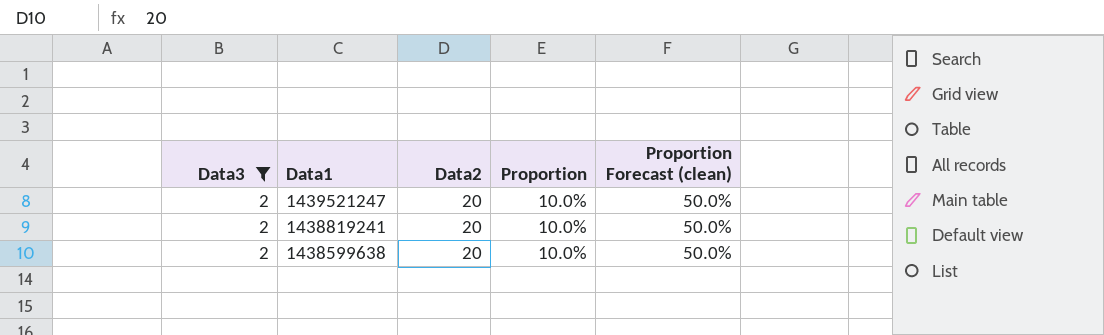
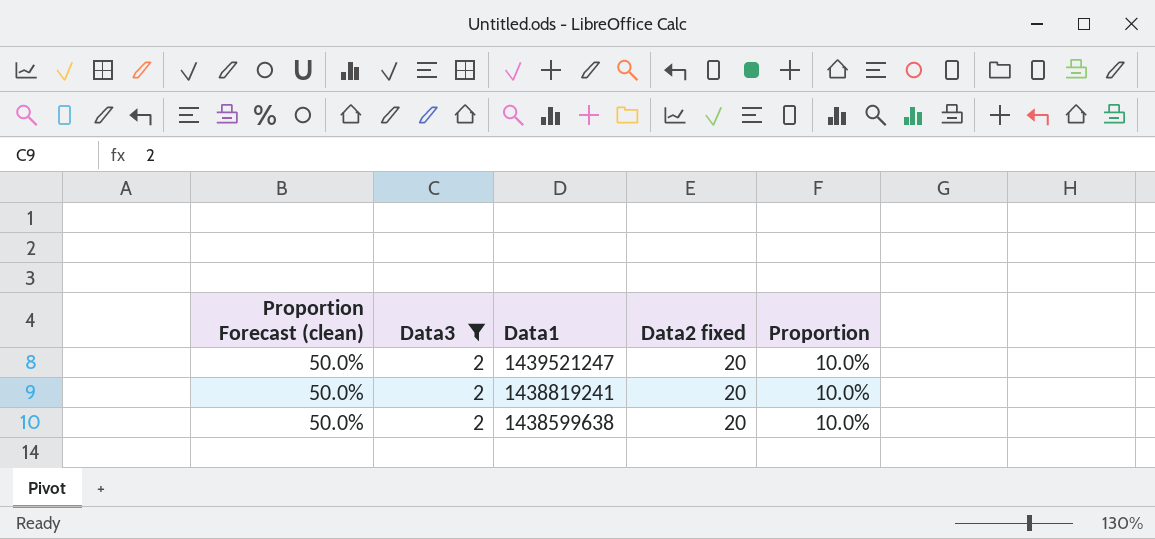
column Proportion Forecast (clean) | position: 5 -> 1
column name: Data2 -> Data2 fixed

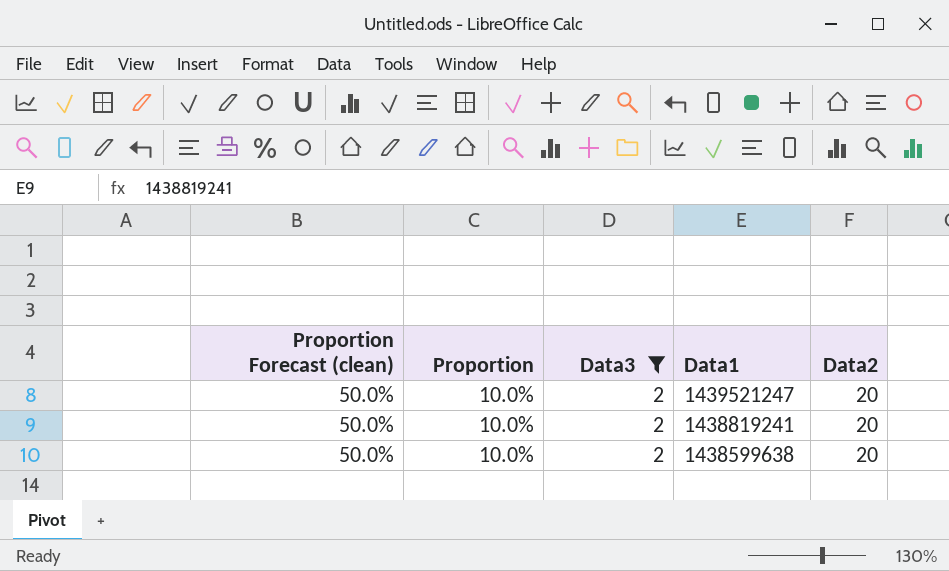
column Proportion | position: 5 -> 2
column name: Data2 fixed -> Data2

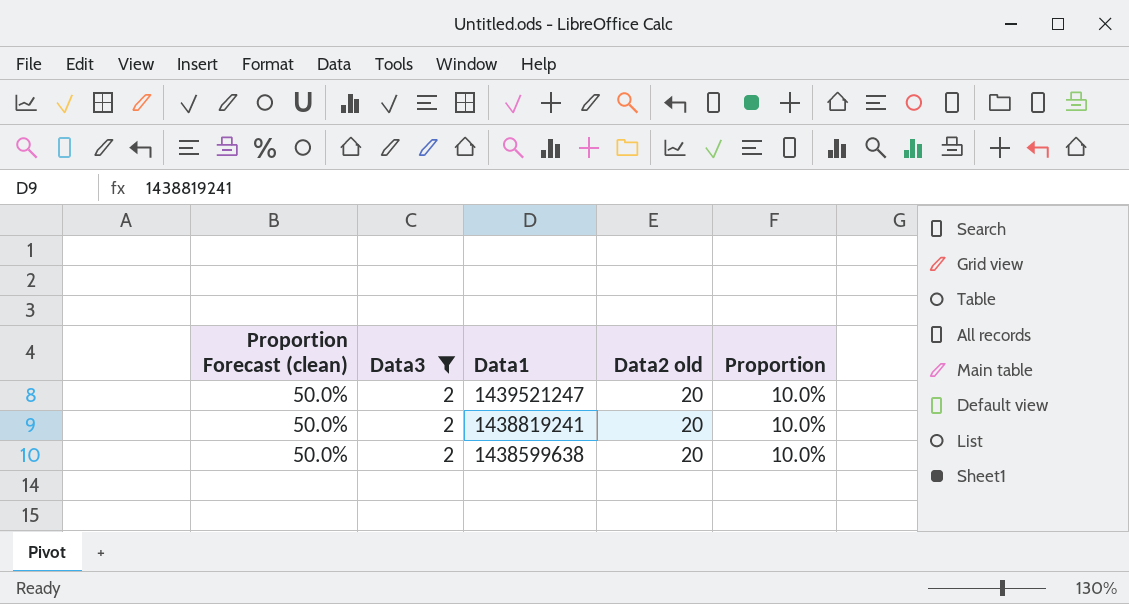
column name: Data2 -> Data2 old
column Proportion | position: 2 -> 5

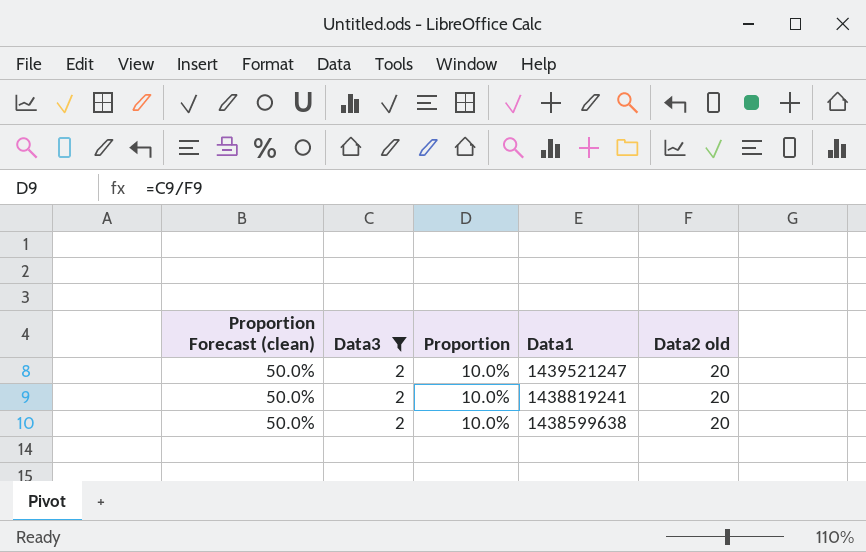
column Proportion | position: 5 -> 3

